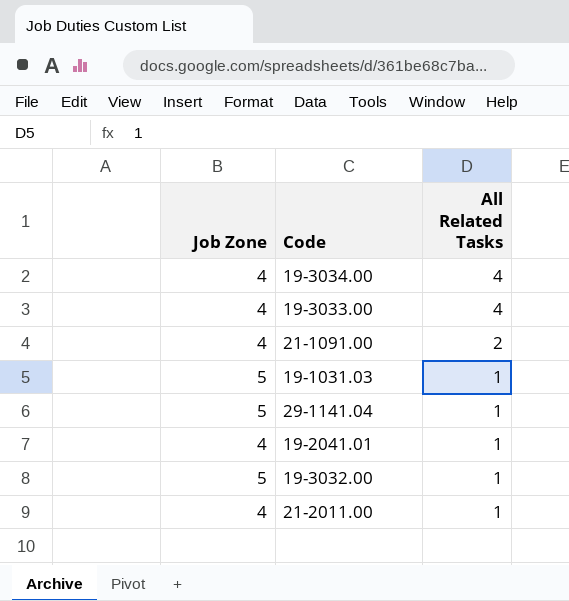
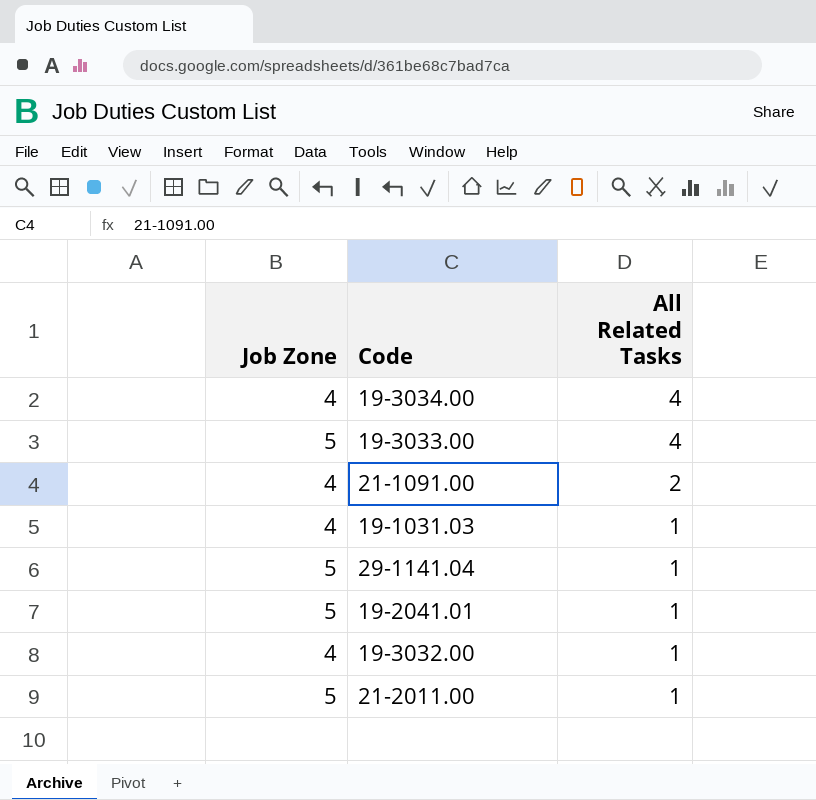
19-3033.00 | Job Zone: 4 -> 5
19-1031.03 | Job Zone: 5 -> 4
19-2041.01 | Job Zone: 4 -> 5
19-3032.00 | Job Zone: 5 -> 4
21-2011.00 | Job Zone: 4 -> 5

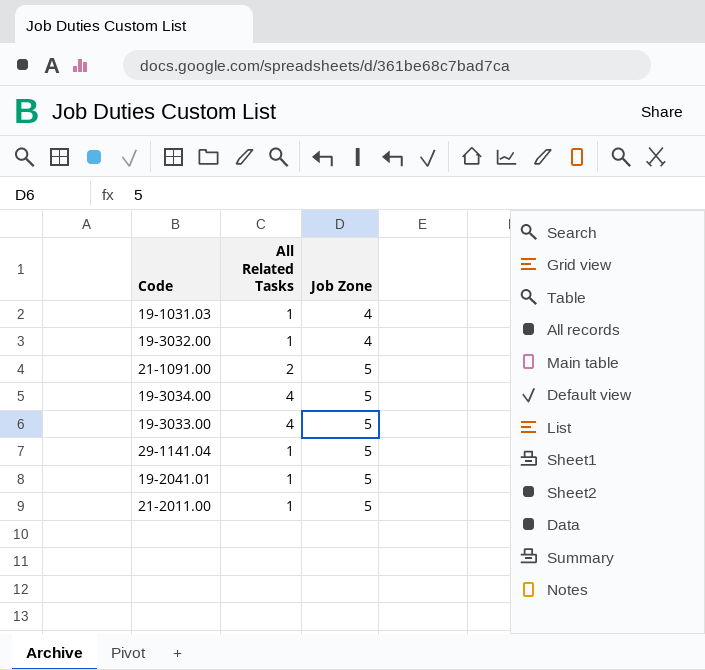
row order: All Related Tasks descending -> Job Zone ascending
column Job Zone | position: 1 -> 3
21-1091.00 | Job Zone: 4 -> 5
19-3034.00 | Job Zone: 4 -> 5

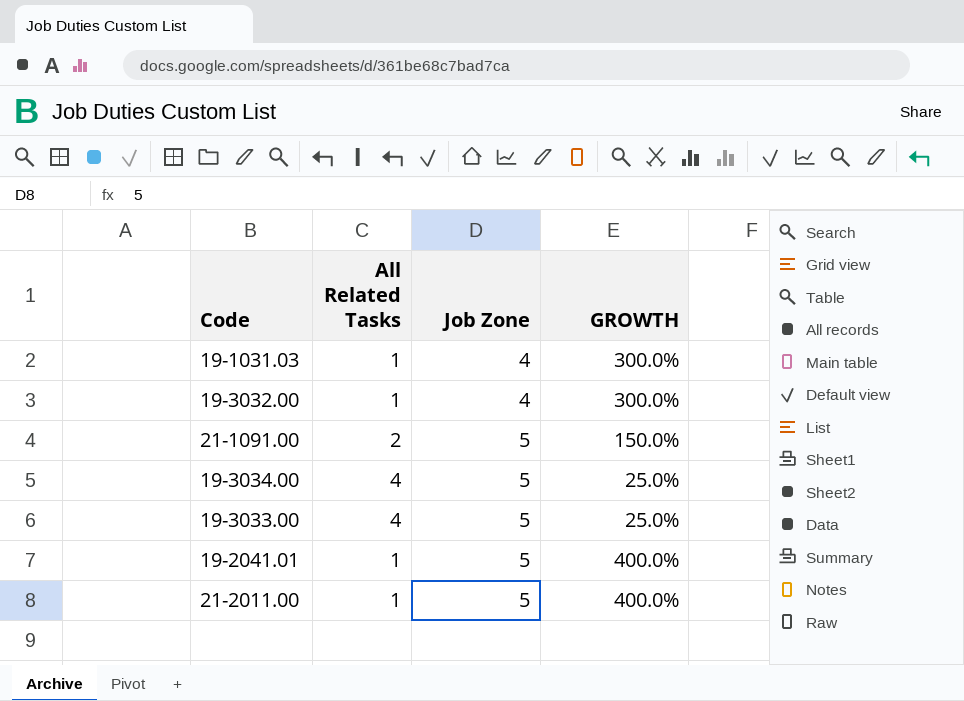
column GROWTH | formula: none -> ([Job Zone] - [All Related Tasks]) / [All Related Tasks]
row 29-1141.04: 1 | 5 -> none

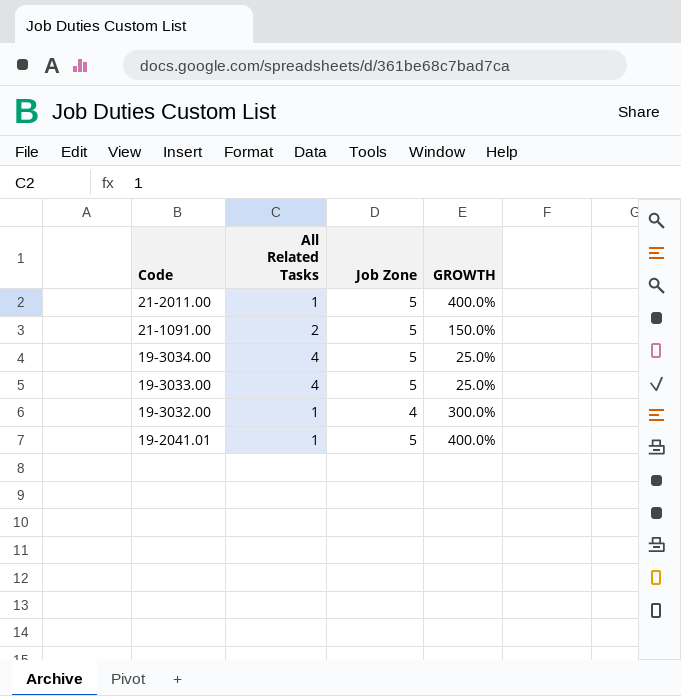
row order: Job Zone ascending -> Code descending
row 19-1031.03: 1 | 4 | 300.0% -> none

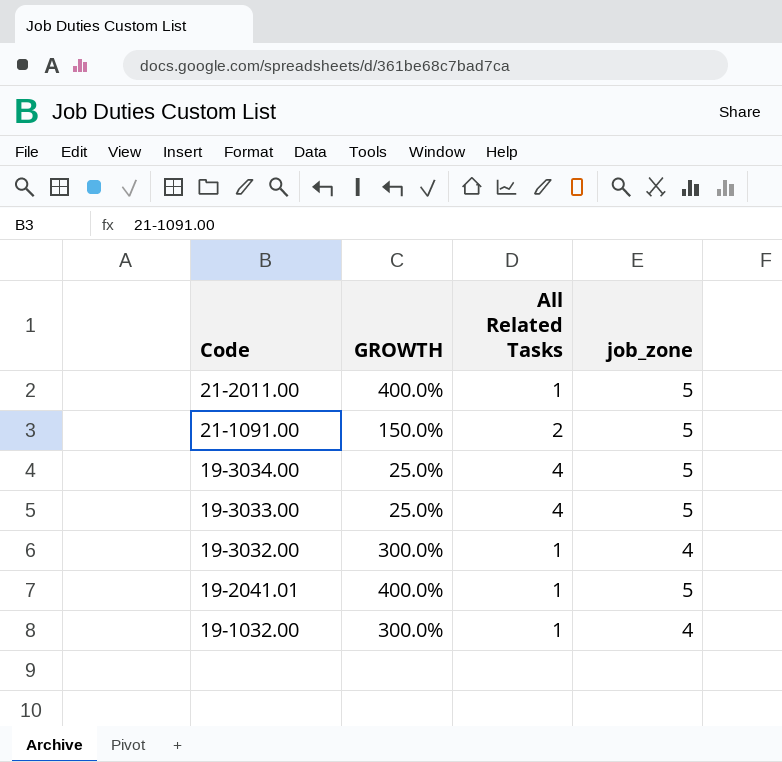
column GROWTH | position: 4 -> 2
column name: Job Zone -> job_zone
row 19-1032.00: none -> 300.0% | 1 | 4

